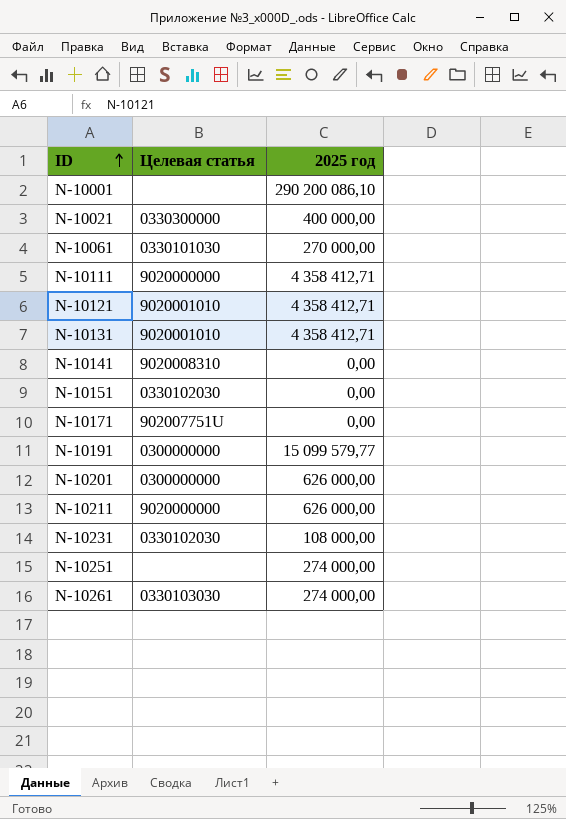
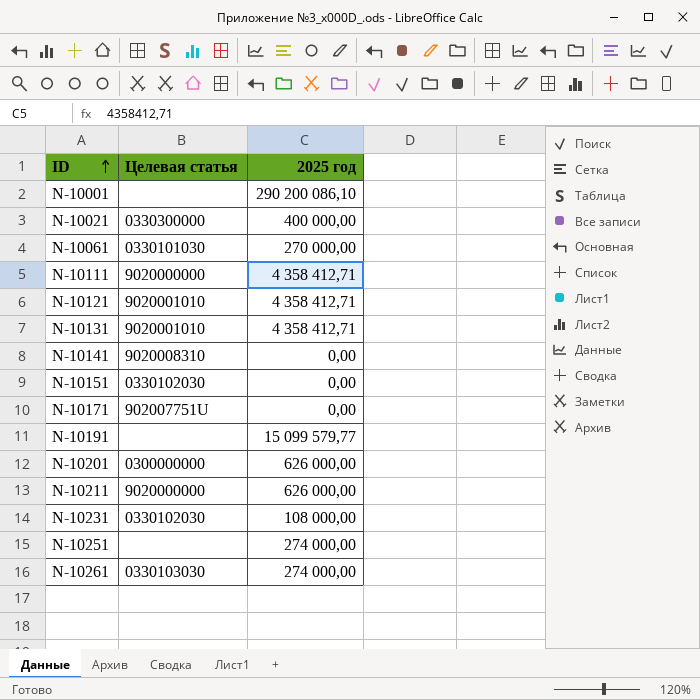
N-10191 | Целевая статья: 0300000000 -> none

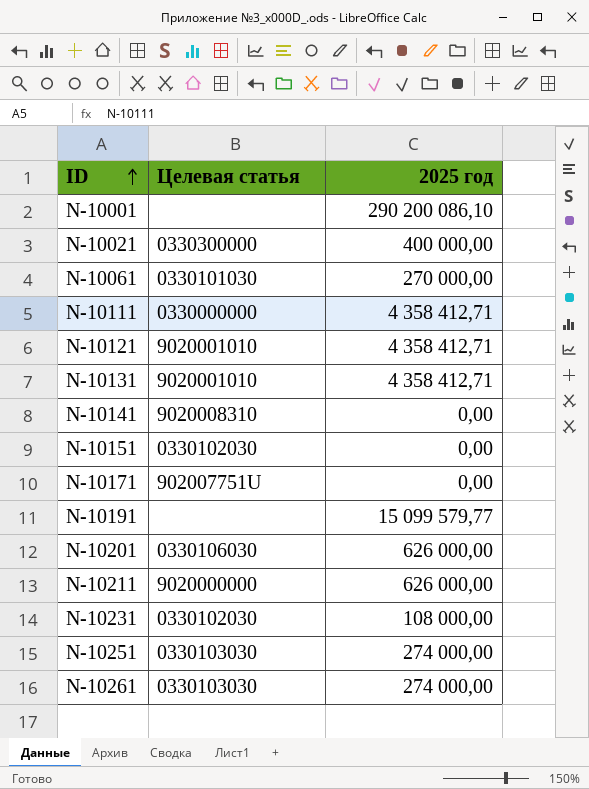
N-10111 | Целевая статья: 9020000000 -> 0330000000
N-10201 | Целевая статья: 0300000000 -> 0330106030
N-10251 | Целевая статья: none -> 0330103030

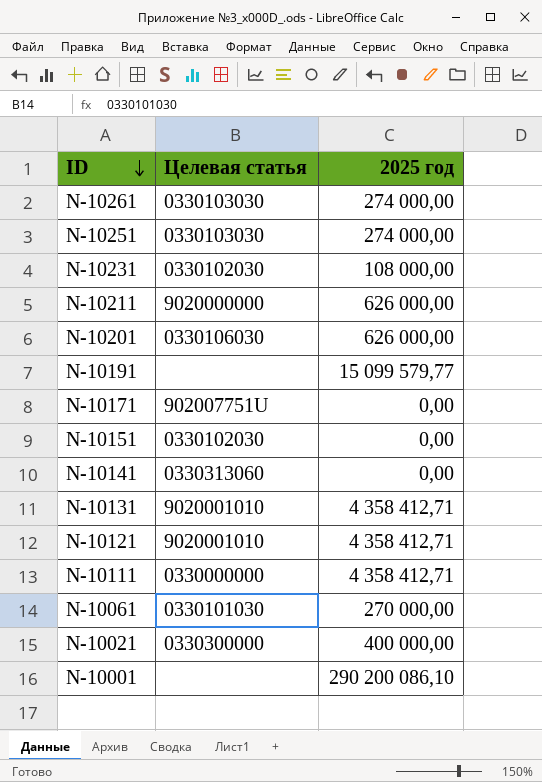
row order: ID ascending -> ID descending
N-10141 | Целевая статья: 9020008310 -> 0330313060

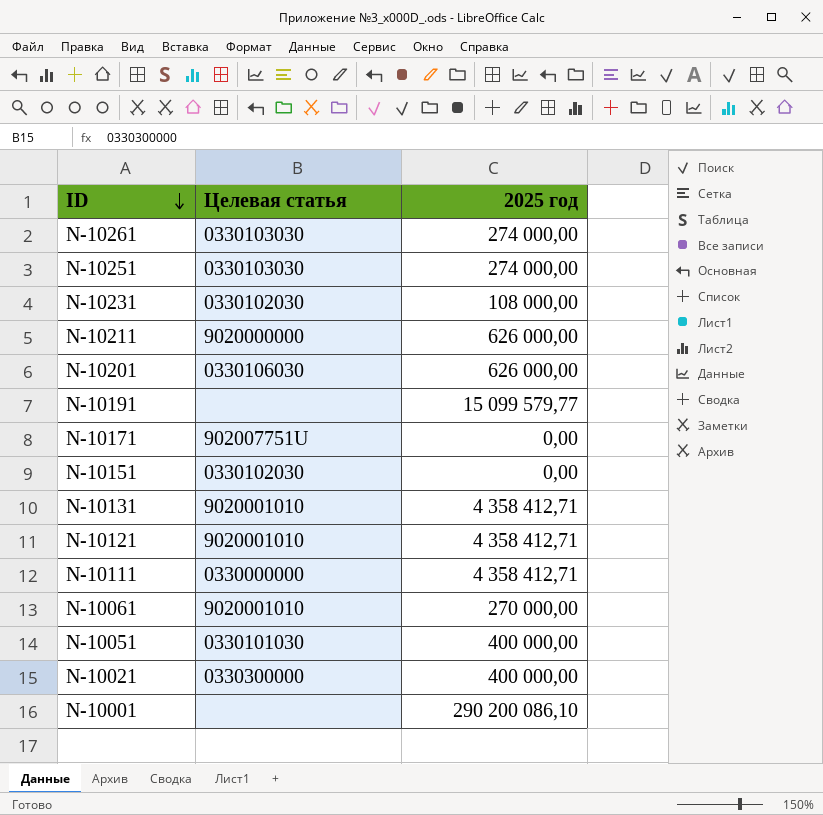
row N-10141: 0330313060 | 0,00 -> none
N-10061 | Целевая статья: 0330101030 -> 9020001010
row N-10051: none -> 0330101030 | 400 000,00

